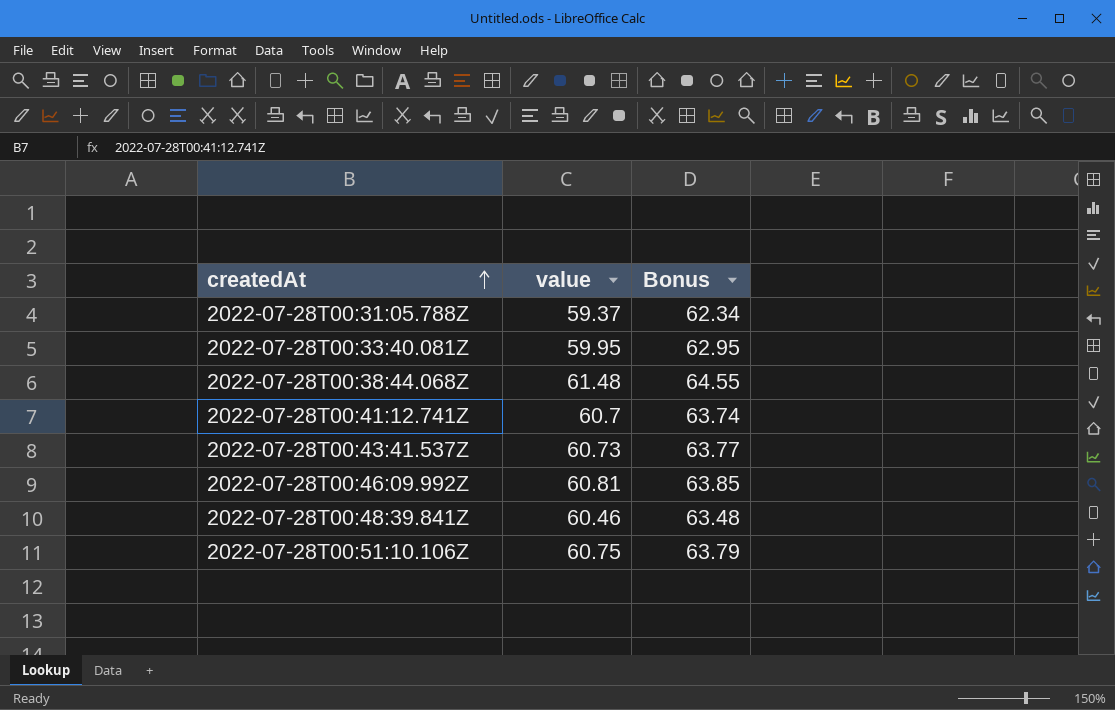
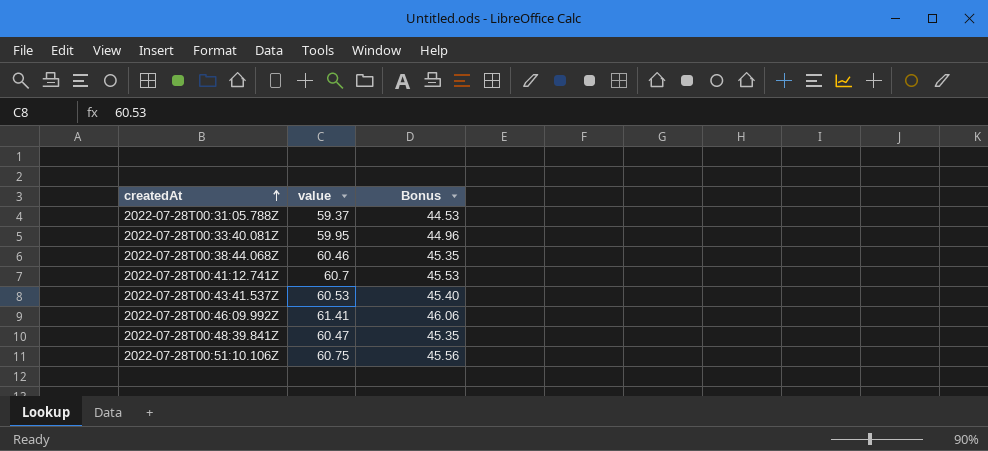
column Bonus | formula: [value] * 1.05 -> [value] * 0.75
2022-07-28T00:38:44.068Z | value: 61.48 -> 60.46
2022-07-28T00:43:41.537Z | value: 60.73 -> 60.53
2022-07-28T00:46:09.992Z | value: 60.81 -> 61.41
2022-07-28T00:48:39.841Z | value: 60.46 -> 60.47

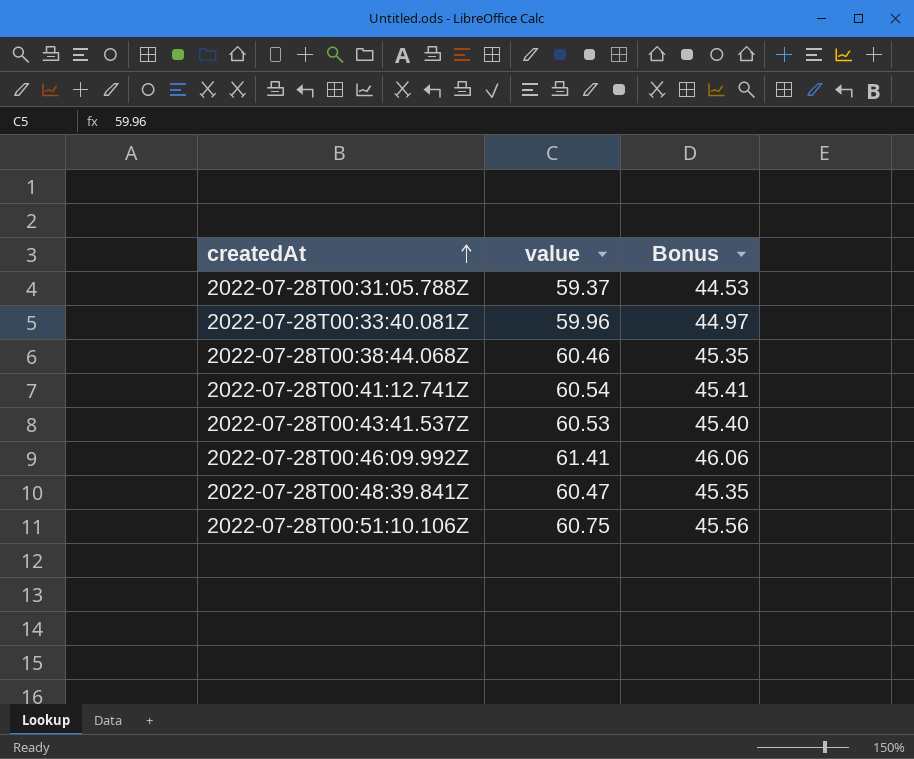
2022-07-28T00:33:40.081Z | value: 59.95 -> 59.96
2022-07-28T00:33:40.081Z | Bonus: 44.96 -> 44.97
2022-07-28T00:41:12.741Z | value: 60.7 -> 60.54
2022-07-28T00:41:12.741Z | Bonus: 45.53 -> 45.41

